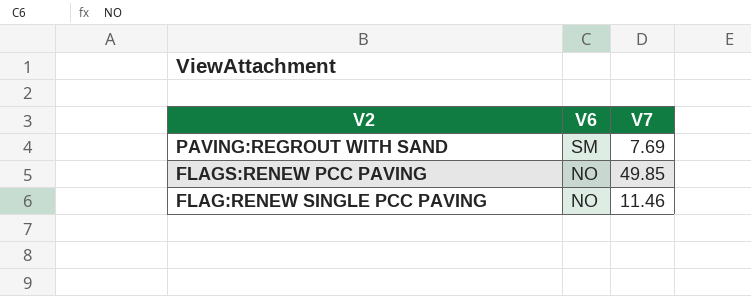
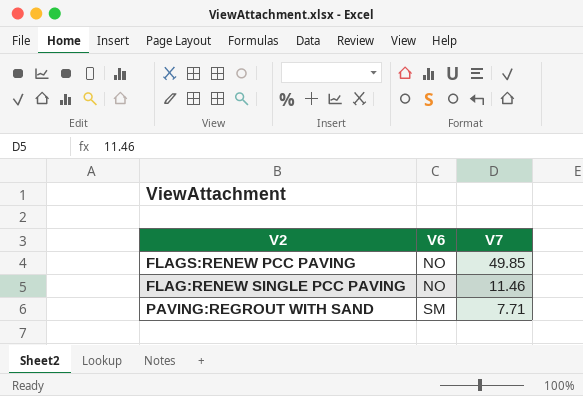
row order: V2 descending -> V6 ascending
PAVING:REGROUT WITH SAND | V7: 7.69 -> 7.71

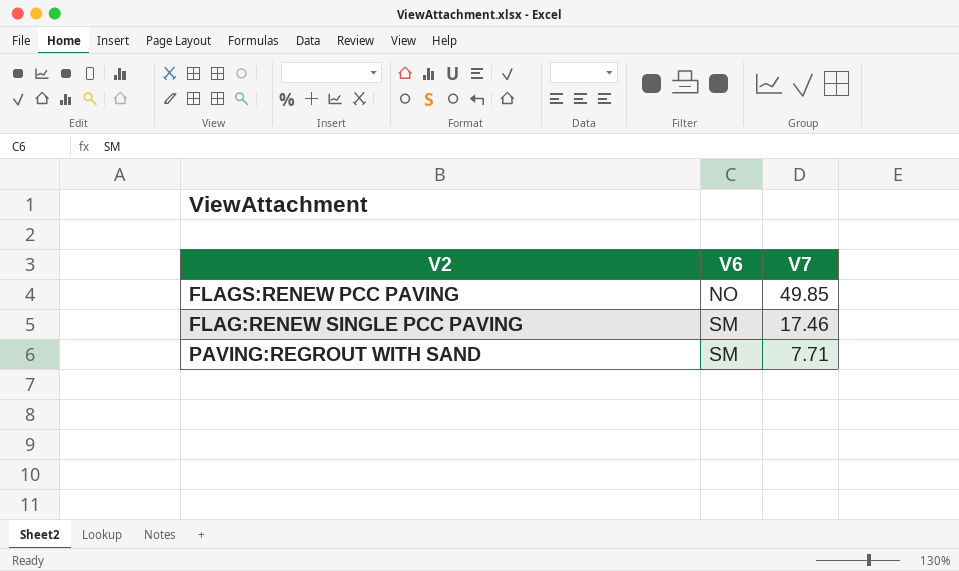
FLAG:RENEW SINGLE PCC PAVING | V6: NO -> SM
FLAG:RENEW SINGLE PCC PAVING | V7: 11.46 -> 17.46

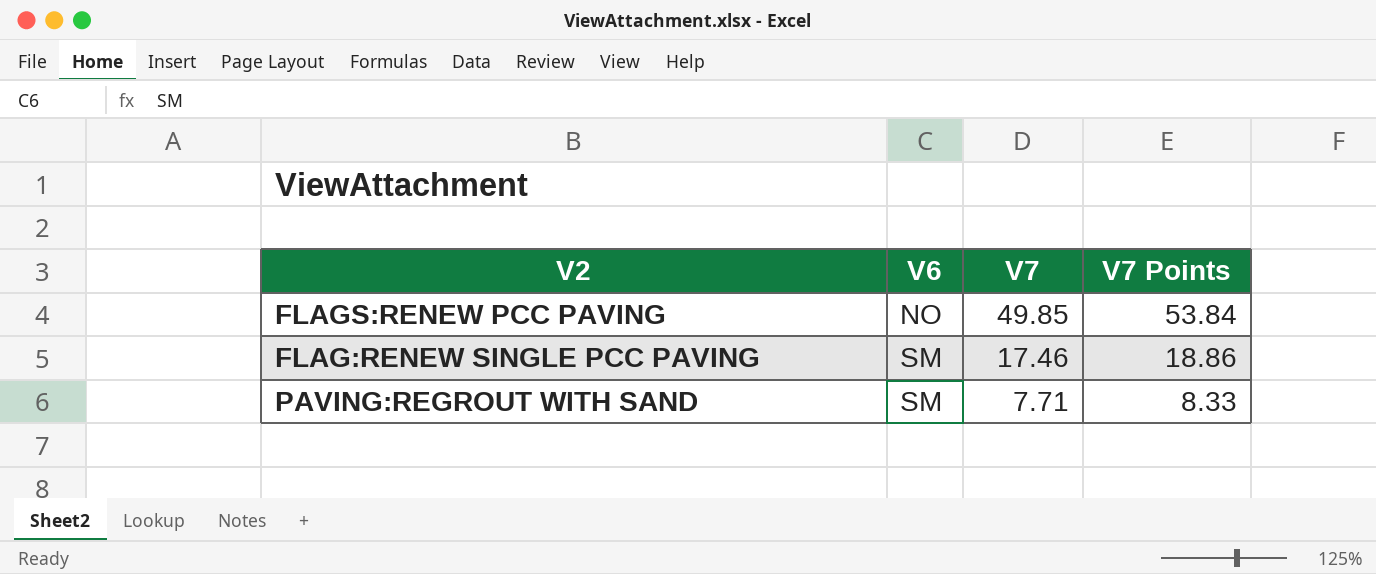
column V7 Points | formula: none -> [V7] * 1.08

